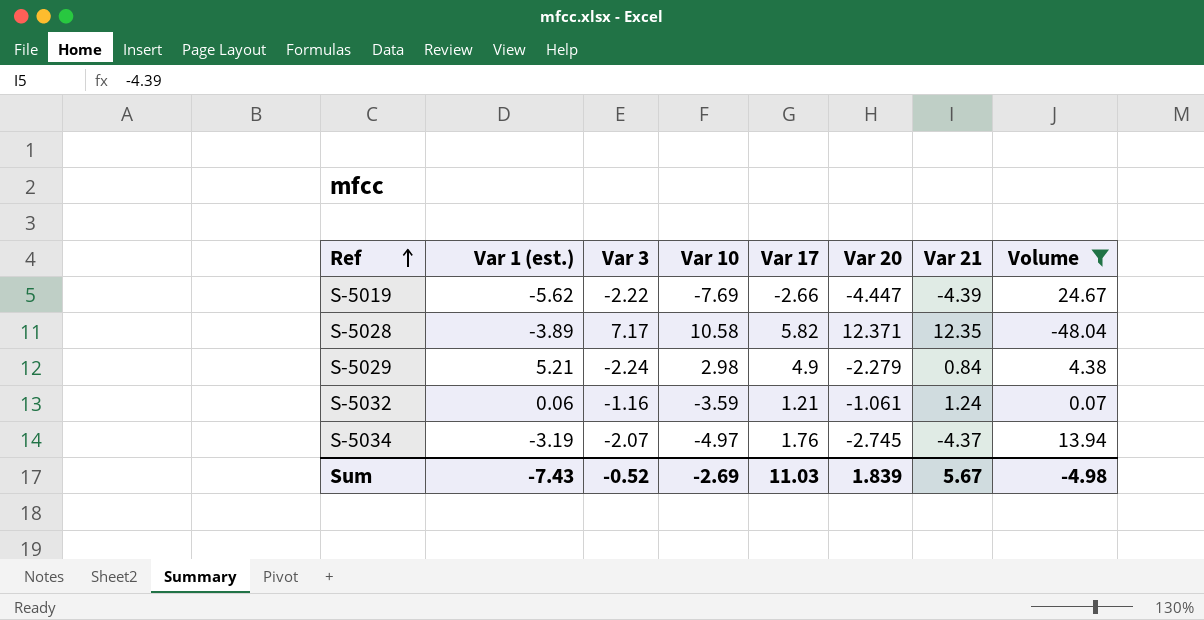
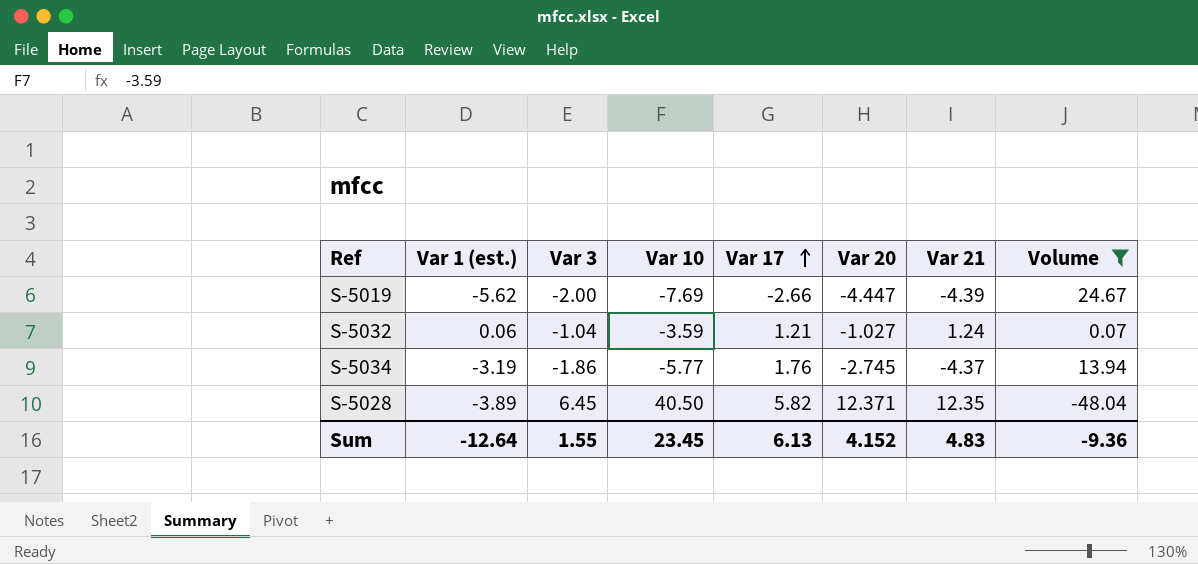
row order: Ref ascending -> Var 17 ascending
row S-5029: 5.21 | -2.24 | 2.98 | 4.9 | -2.279 | 0.84 | 4.38 -> none
S-5019 | Var 3: -2.22 -> -2.00
S-5032 | Var 3: -1.16 -> -1.04
S-5032 | Var 20: -1.061 -> -1.027
S-5034 | Var 3: -2.07 -> -1.86
S-5034 | Var 10: -4.97 -> -5.77
S-5028 | Var 3: 7.17 -> 6.45
S-5028 | Var 10: 10.58 -> 40.50
Sum | Var 1 (est.): -7.43 -> -12.64
Sum | Var 3: -0.52 -> 1.55
Sum | Var 10: -2.69 -> 23.45
Sum | Var 17: 11.03 -> 6.13
Sum | Var 20: 1.839 -> 4.152
Sum | Var 21: 5.67 -> 4.83
Sum | Volume: -4.98 -> -9.36

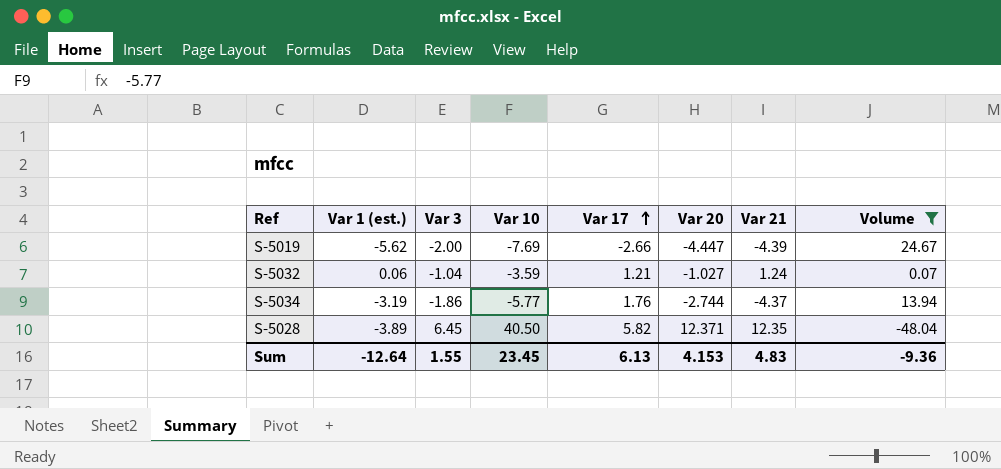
S-5034 | Var 20: -2.745 -> -2.744
Sum | Var 20: 4.152 -> 4.153

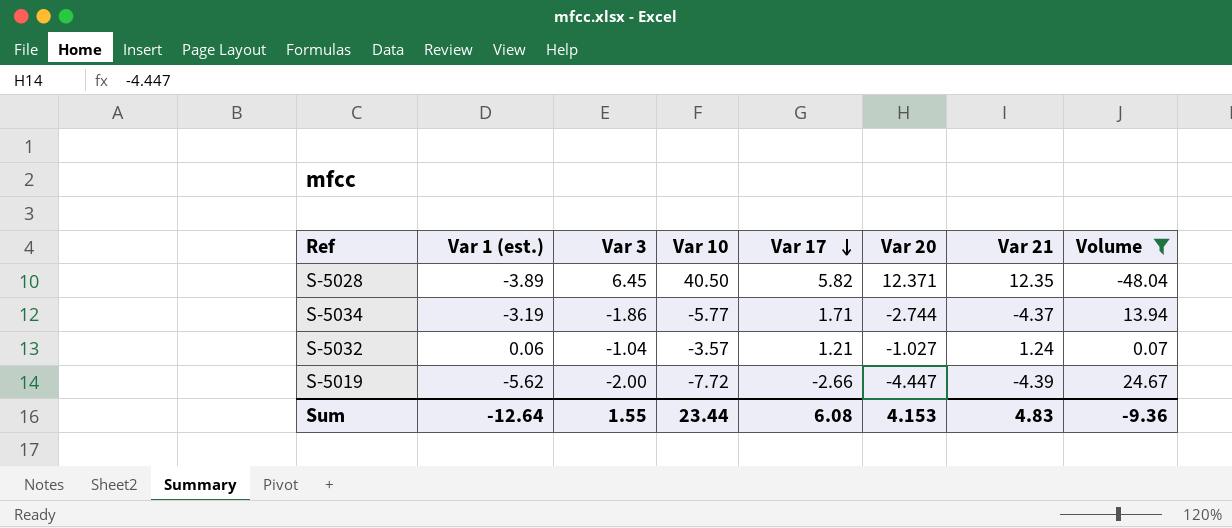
row order: Var 17 ascending -> Var 17 descending
S-5034 | Var 17: 1.76 -> 1.71
S-5032 | Var 10: -3.59 -> -3.57
S-5019 | Var 10: -7.69 -> -7.72
Sum | Var 10: 23.45 -> 23.44
Sum | Var 17: 6.13 -> 6.08

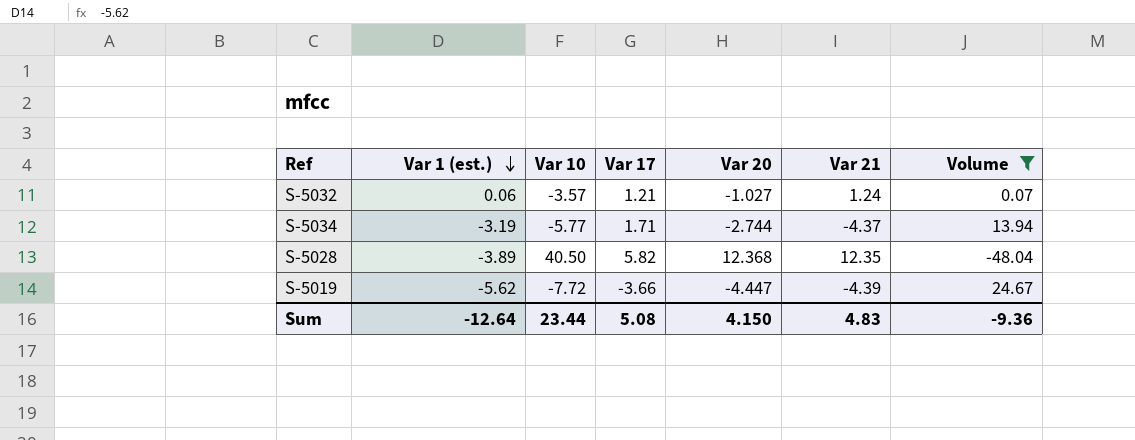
row order: Var 17 descending -> Var 1 (est.) descending
column Var 3 | position: 3 -> none
S-5028 | Var 20: 12.371 -> 12.368
S-5019 | Var 17: -2.66 -> -3.66
Sum | Var 17: 6.08 -> 5.08
Sum | Var 20: 4.153 -> 4.150

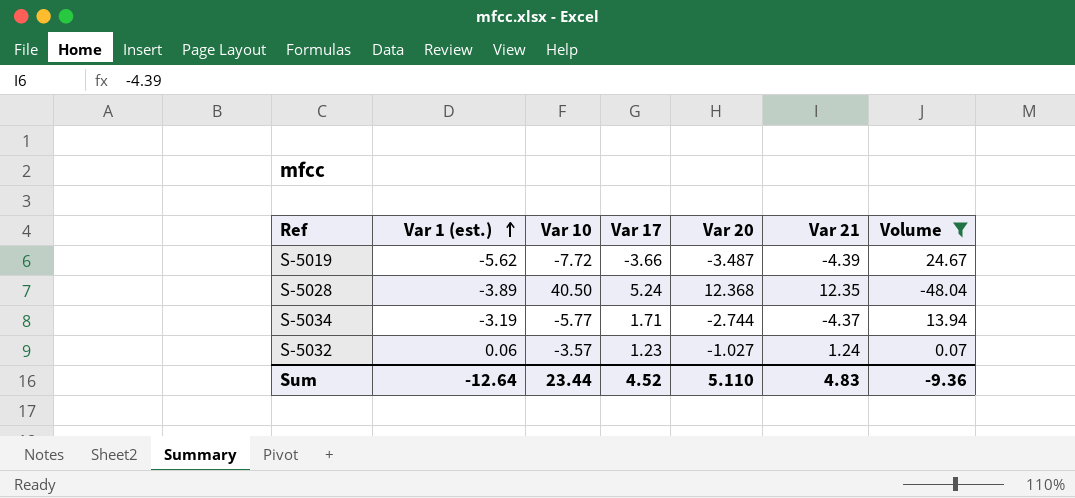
row order: Var 1 (est.) descending -> Var 1 (est.) ascending
S-5019 | Var 20: -4.447 -> -3.487
S-5028 | Var 17: 5.82 -> 5.24
S-5032 | Var 17: 1.21 -> 1.23
Sum | Var 17: 5.08 -> 4.52
Sum | Var 20: 4.150 -> 5.110

